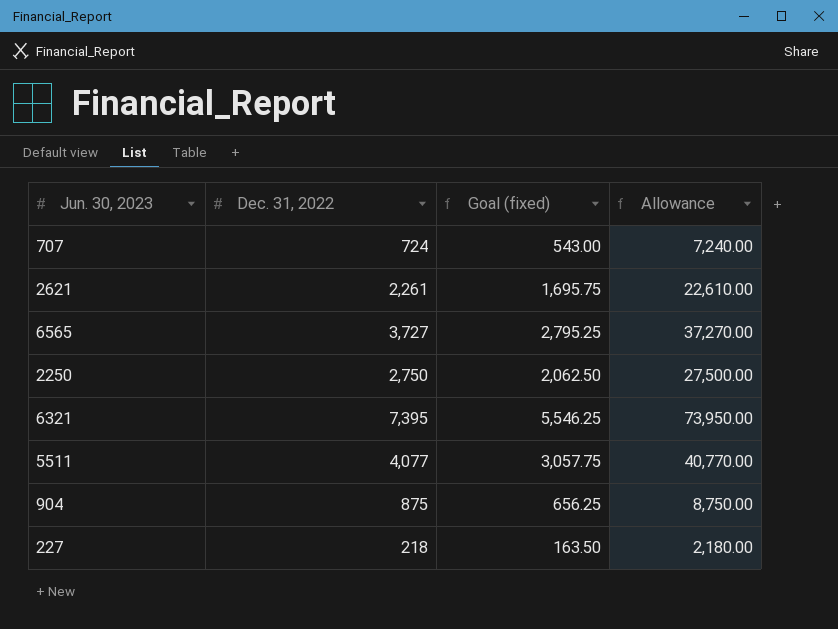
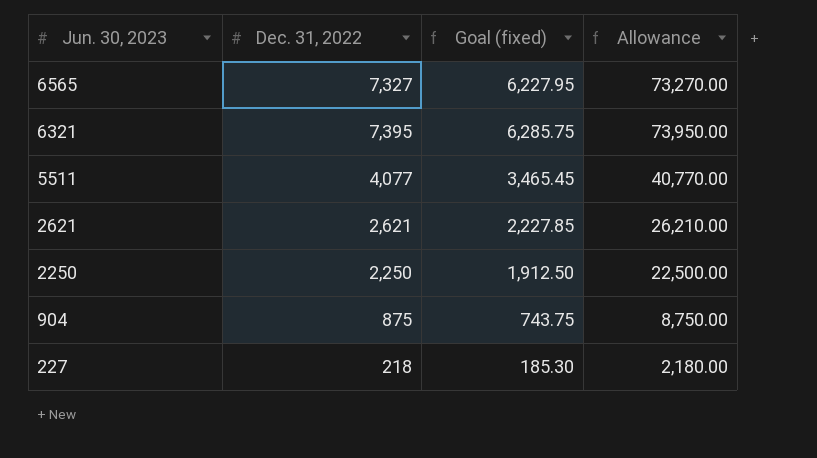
row order: none -> Jun. 30, 2023 descending
column Goal (fixed) | formula: [Dec. 31, 2022] * 0.75 -> [Dec. 31, 2022] * 0.85
row 707: 724 | 543.00 | 7,240.00 -> none
6565 | Dec. 31, 2022: 3,727 -> 7,327
6565 | Allowance: 37,270.00 -> 73,270.00
2621 | Dec. 31, 2022: 2,261 -> 2,621
2621 | Allowance: 22,610.00 -> 26,210.00
2250 | Dec. 31, 2022: 2,750 -> 2,250
2250 | Allowance: 27,500.00 -> 22,500.00

